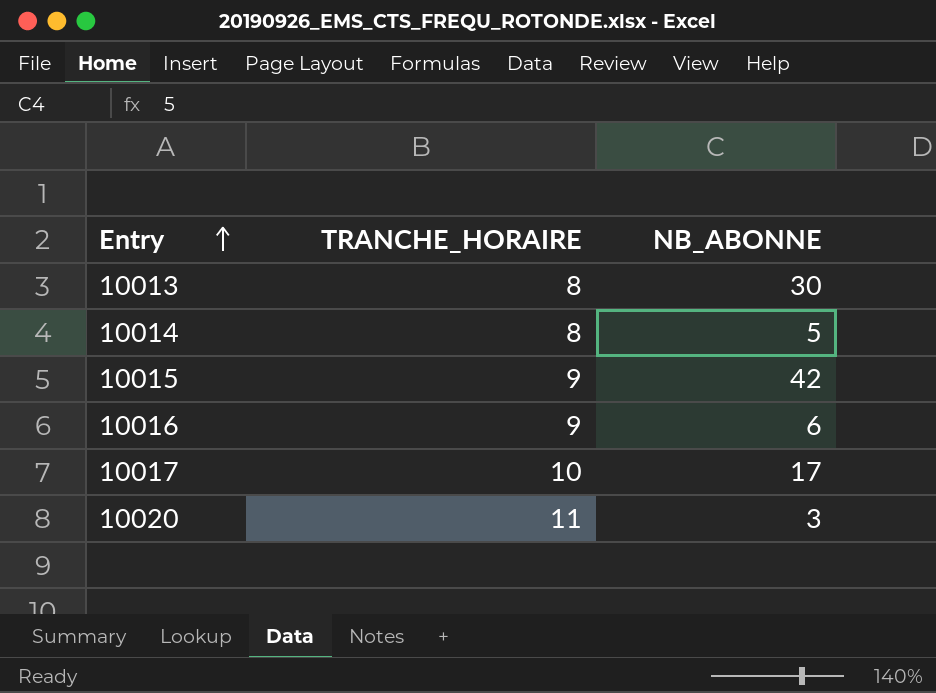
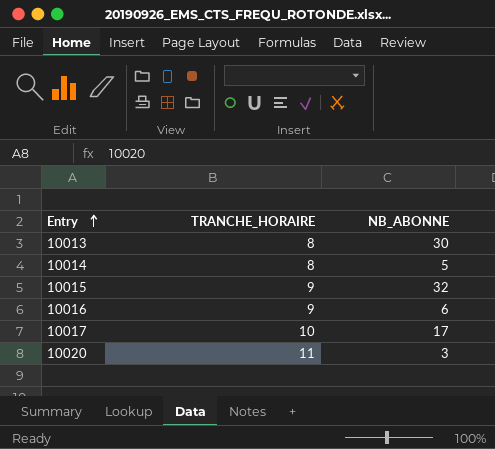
10015 | NB_ABONNE: 42 -> 32

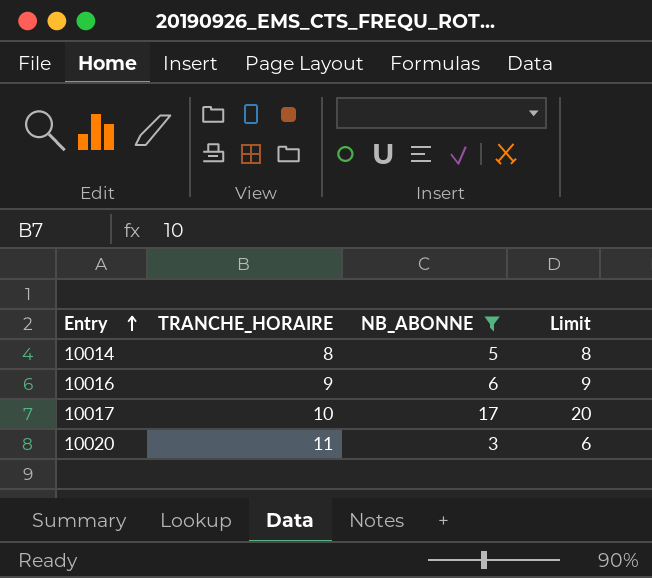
filter: none -> NB_ABONNE <= 17
column Limit | formula: none -> [NB_ABONNE] + 3

